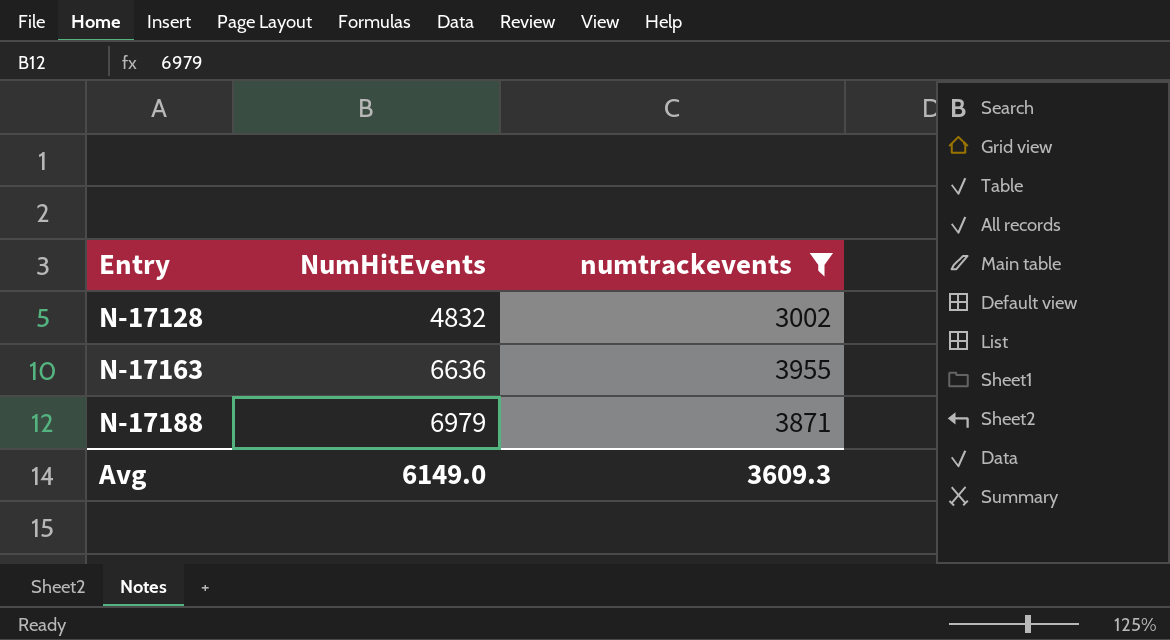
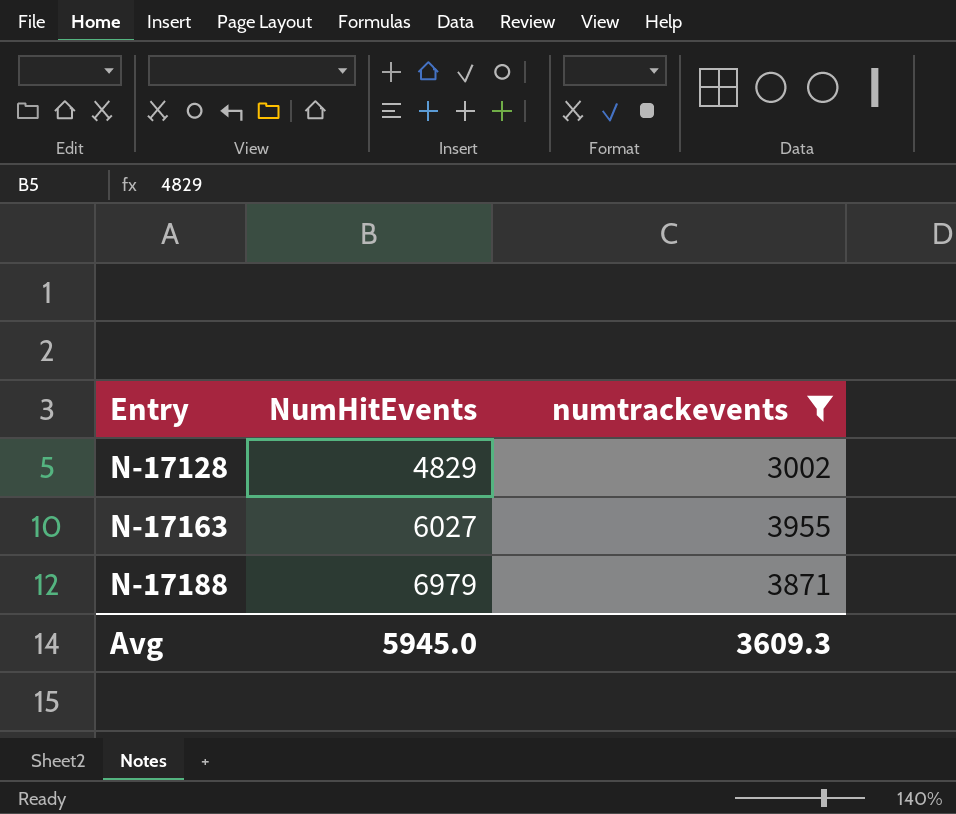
N-17128 | NumHitEvents: 4832 -> 4829
N-17163 | NumHitEvents: 6636 -> 6027
Avg | NumHitEvents: 6149.0 -> 5945.0

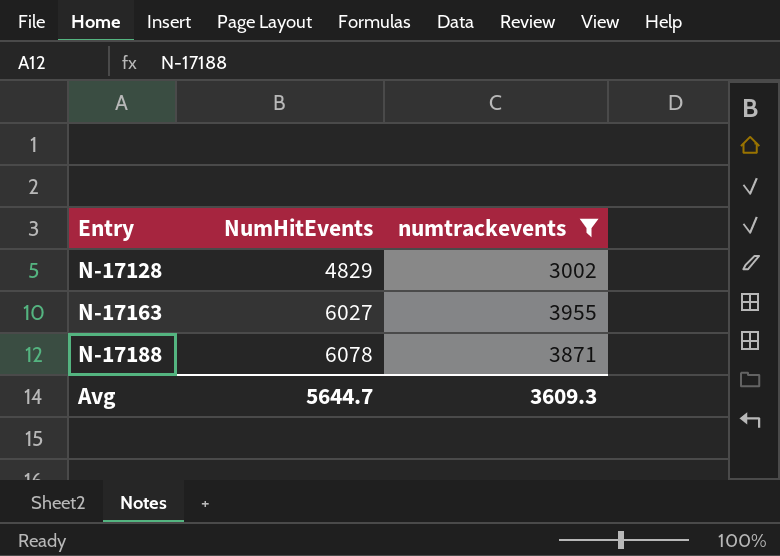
N-17188 | NumHitEvents: 6979 -> 6078
Avg | NumHitEvents: 5945.0 -> 5644.7

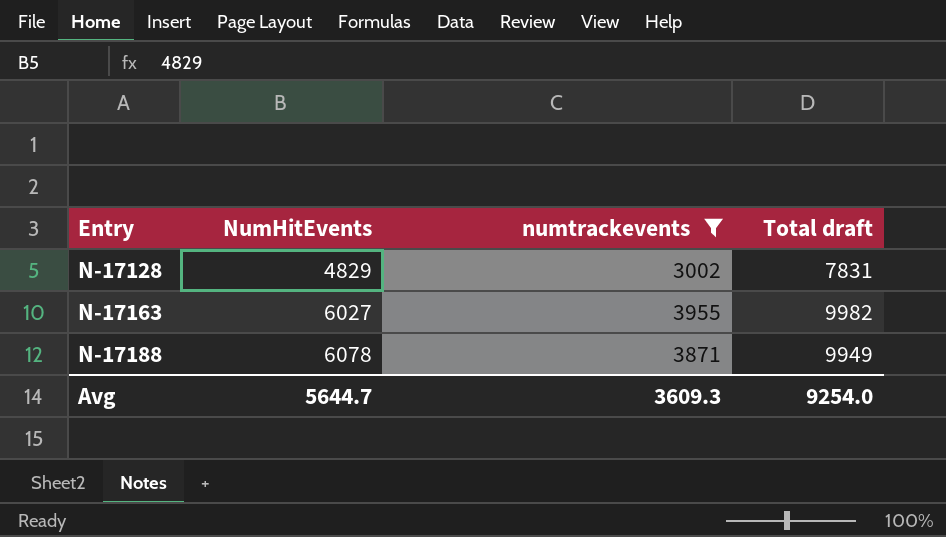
column Total draft | formula: none -> [NumHitEvents] + [numtrackevents]

